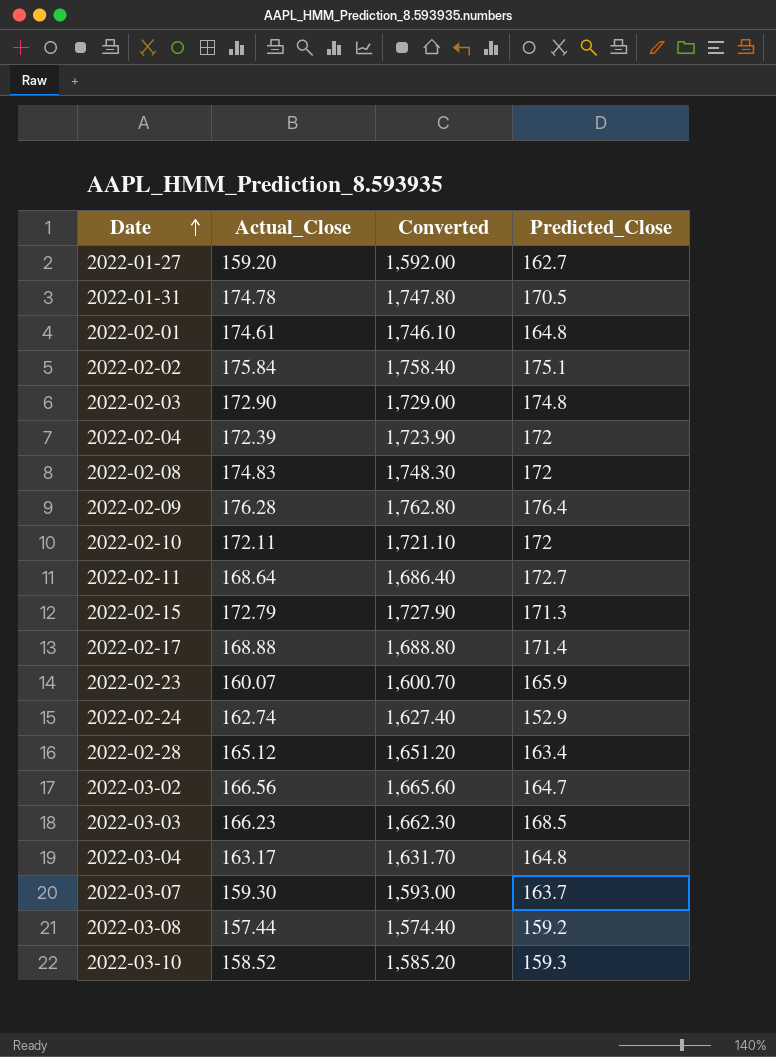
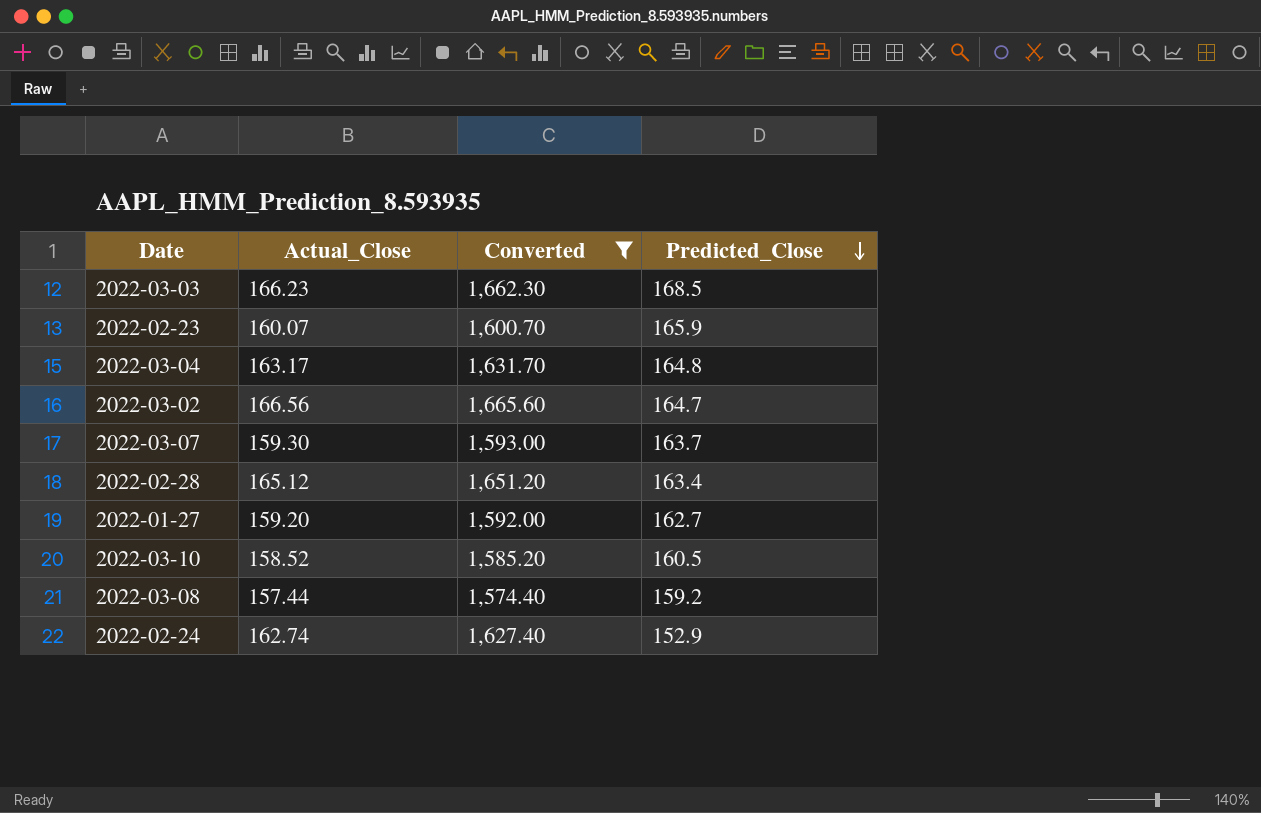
filter: none -> Converted <= 1,665.60
row order: Date ascending -> Predicted_Close descending
2022-03-10 | Predicted_Close: 159.3 -> 160.5

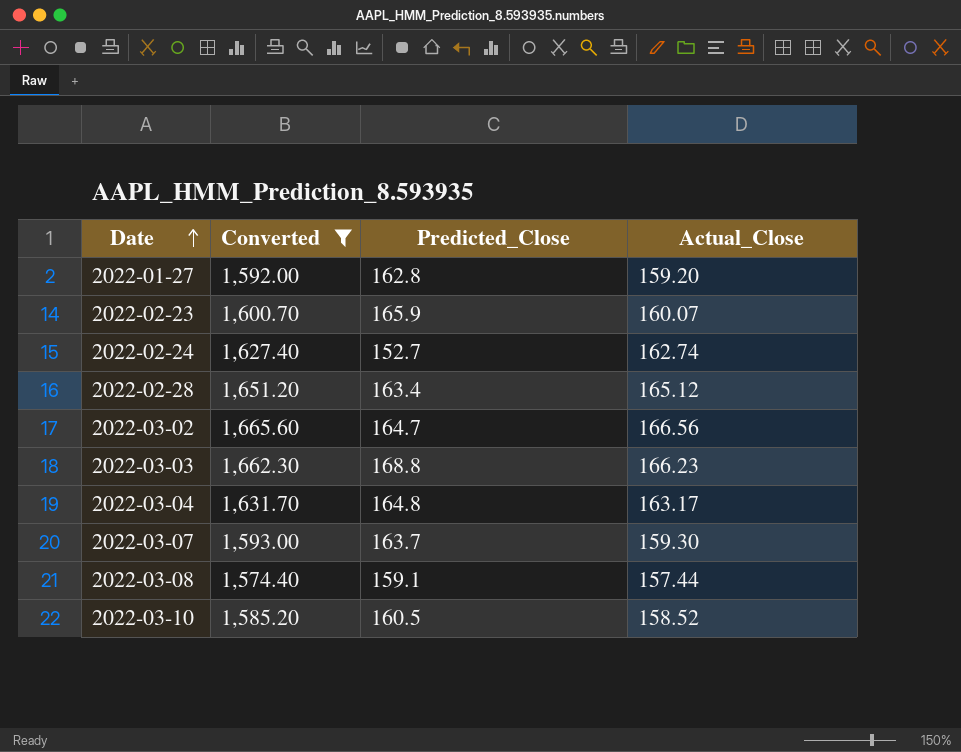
row order: Predicted_Close descending -> Date ascending
column Actual_Close | position: 2 -> 4
2022-01-27 | Predicted_Close: 162.7 -> 162.8
2022-02-24 | Predicted_Close: 152.9 -> 152.7
2022-03-03 | Predicted_Close: 168.5 -> 168.8
2022-03-08 | Predicted_Close: 159.2 -> 159.1

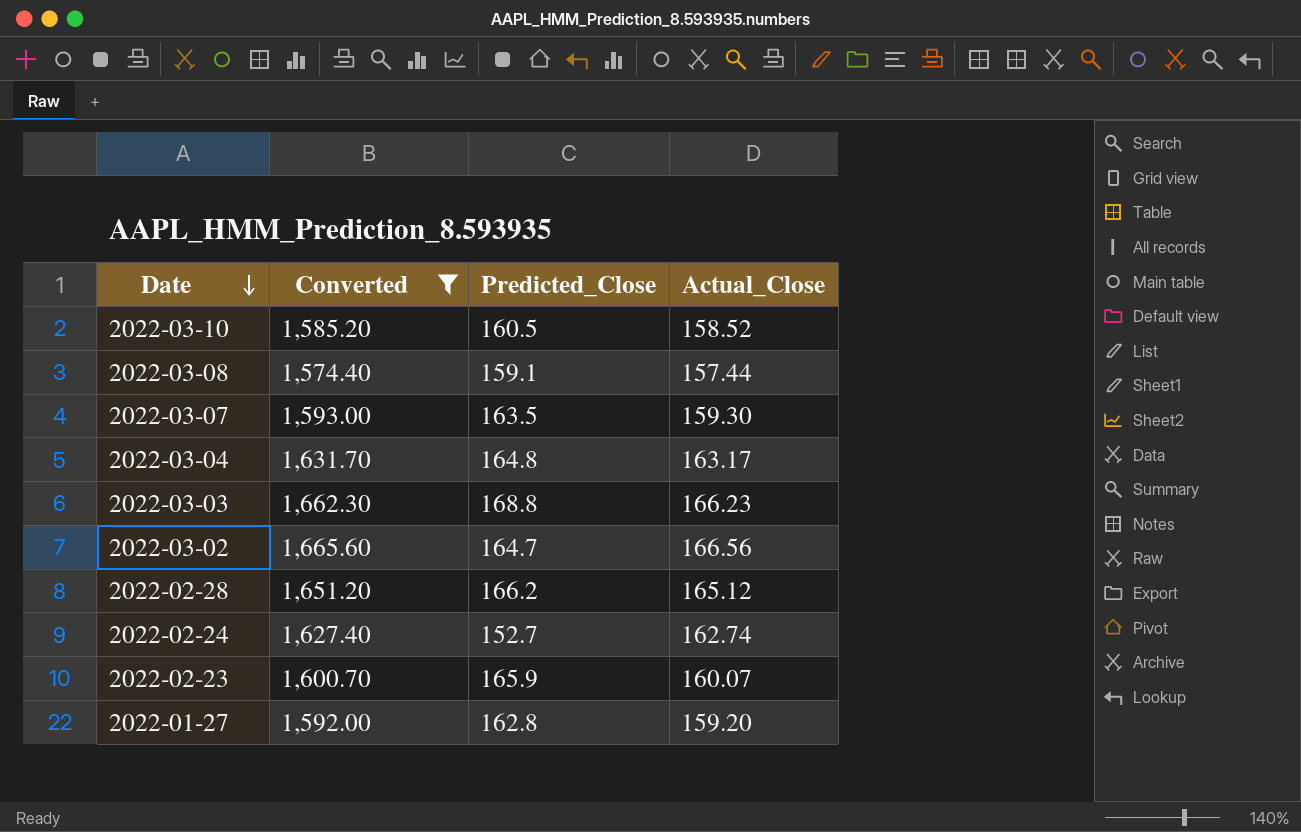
row order: Date ascending -> Date descending
2022-03-07 | Predicted_Close: 163.7 -> 163.5
2022-02-28 | Predicted_Close: 163.4 -> 166.2

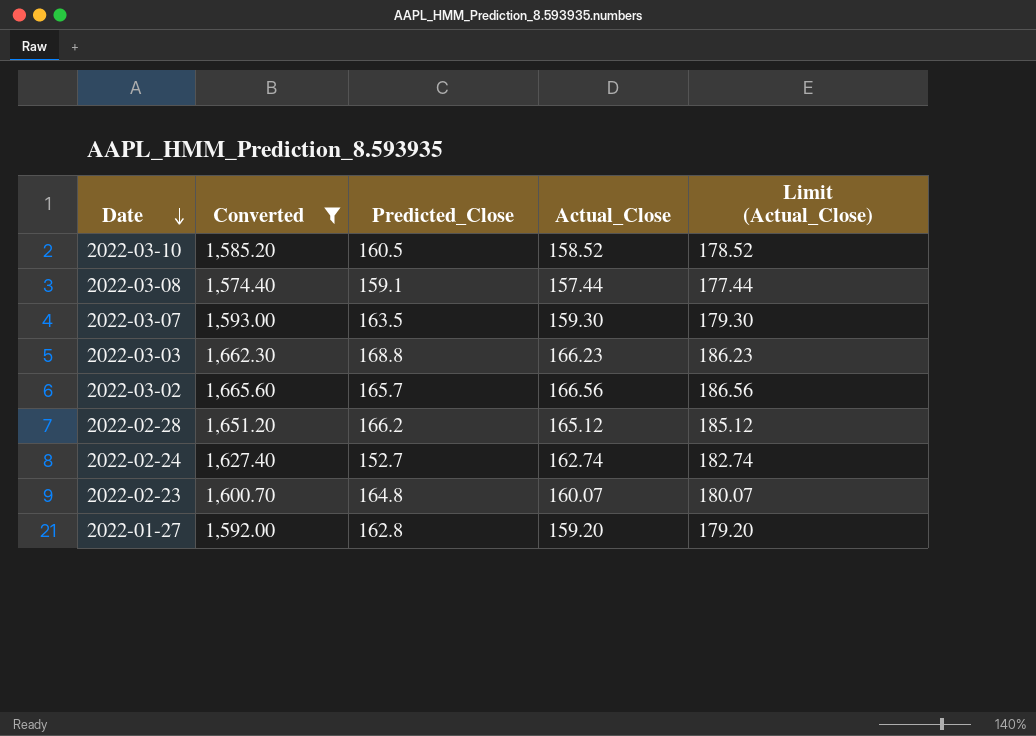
column Limit (Actual_Close) | formula: none -> [Actual_Close] + 20
row 2022-03-04: 1,631.70 | 164.8 | 163.17 -> none
2022-03-02 | Predicted_Close: 164.7 -> 165.7
2022-02-23 | Predicted_Close: 165.9 -> 164.8

